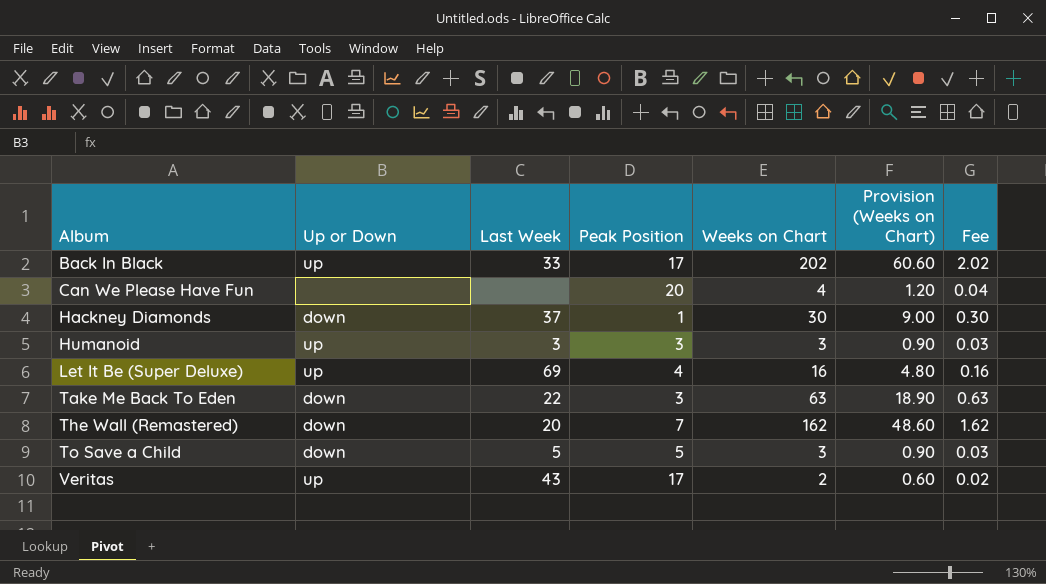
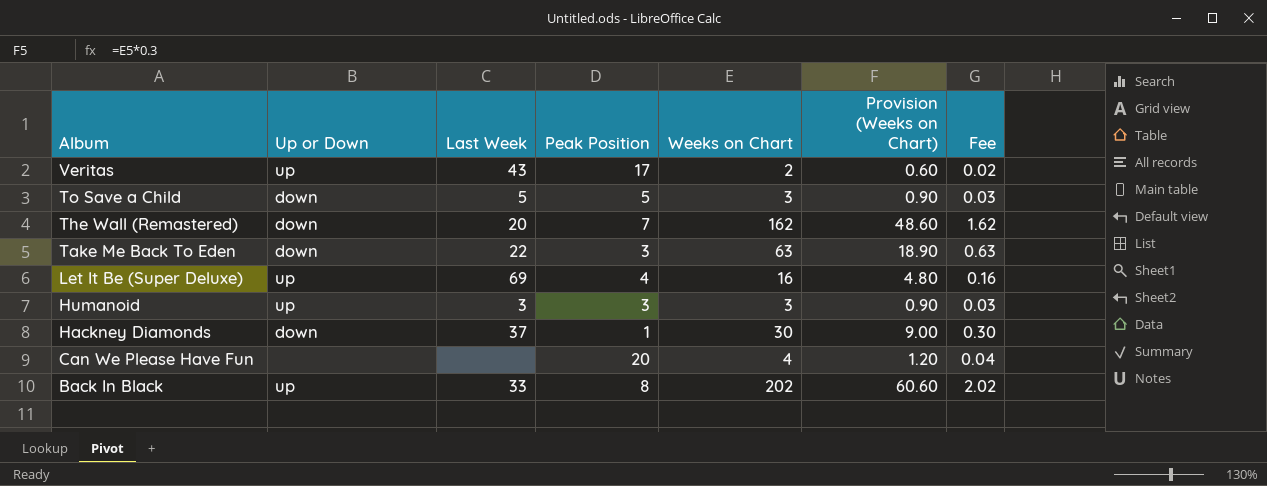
row order: Album ascending -> Album descending
Back In Black | Peak Position: 17 -> 8

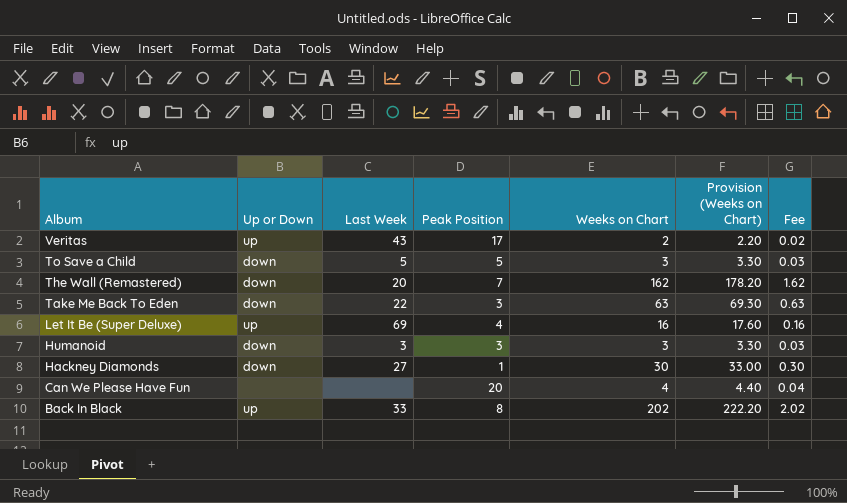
column Provision (Weeks on Chart) | formula: [Weeks on Chart] * 0.3 -> [Weeks on Chart] * 1.1
Humanoid | Up or Down: up -> down
Hackney Diamonds | Last Week: 37 -> 27

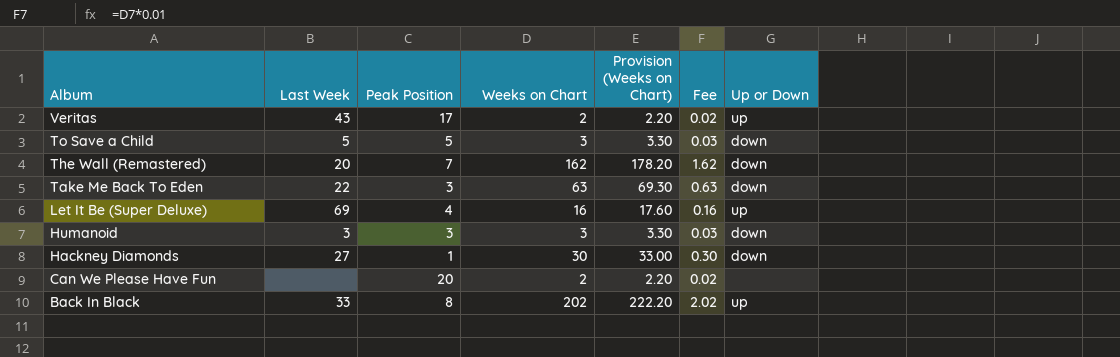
column Up or Down | position: 2 -> 7
Can We Please Have Fun | Weeks on Chart: 4 -> 2
Can We Please Have Fun | Provision (Weeks on Chart): 4.40 -> 2.20
Can We Please Have Fun | Fee: 0.04 -> 0.02

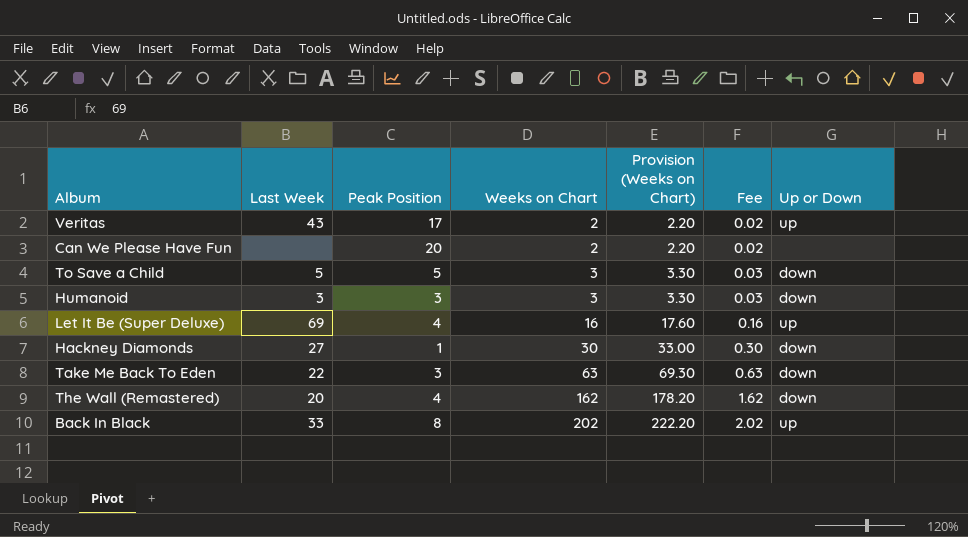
row order: Album descending -> Weeks on Chart ascending
The Wall (Remastered) | Peak Position: 7 -> 4

